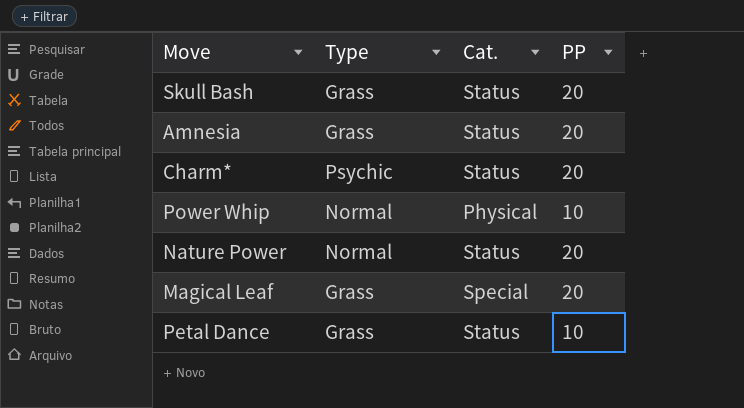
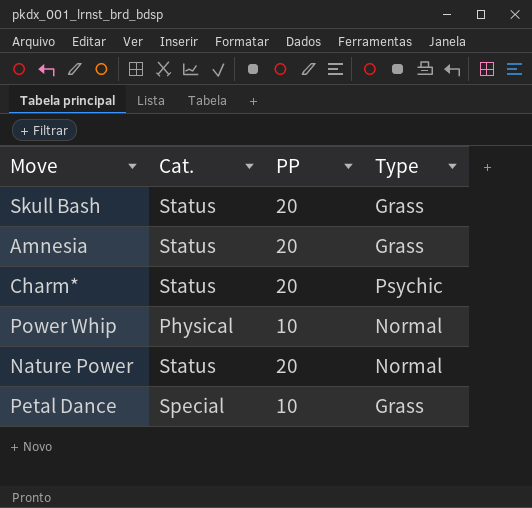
column Type | position: 2 -> 4
row Magical Leaf: Grass | Special | 20 -> none
Petal Dance | Cat.: Status -> Special

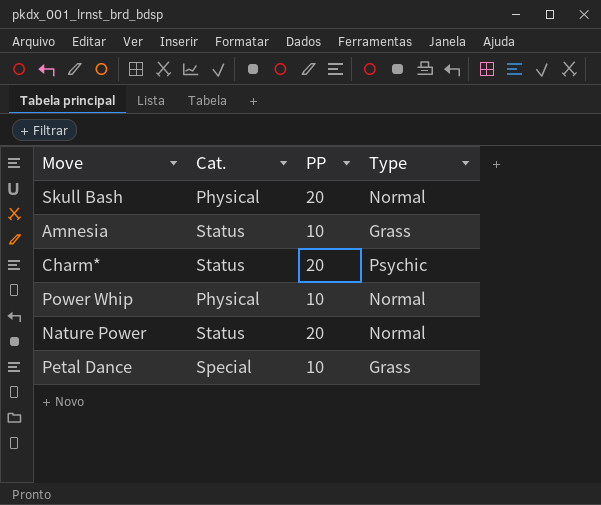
Skull Bash | Cat.: Status -> Physical
Skull Bash | Type: Grass -> Normal
Amnesia | PP: 20 -> 10

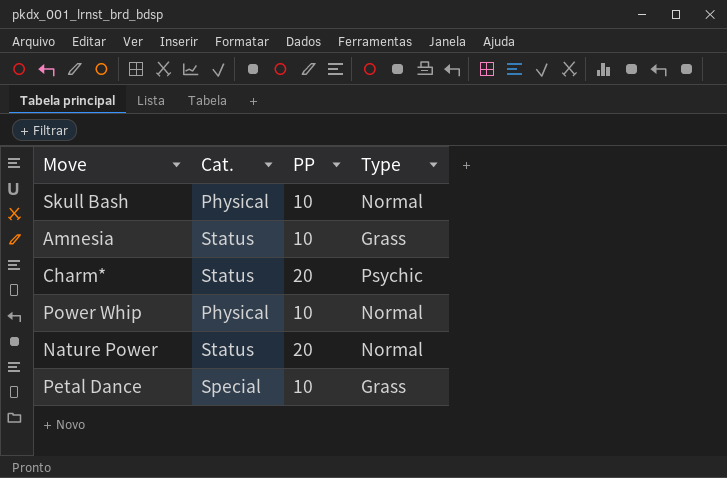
Skull Bash | PP: 20 -> 10

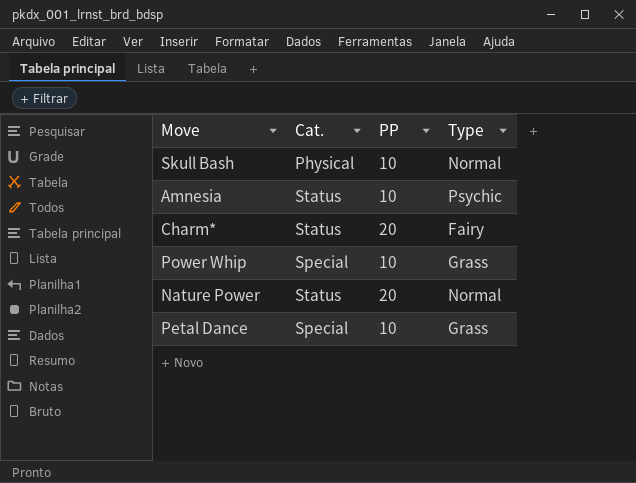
Amnesia | Type: Grass -> Psychic
Charm* | Type: Psychic -> Fairy
Power Whip | Cat.: Physical -> Special
Power Whip | Type: Normal -> Grass

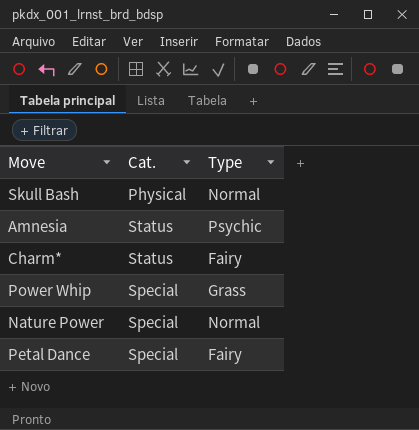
column PP | position: 3 -> none
Nature Power | Cat.: Status -> Special
Petal Dance | Type: Grass -> Fairy

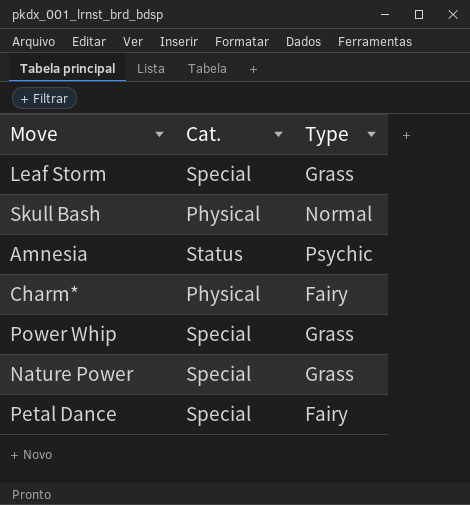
row Leaf Storm: none -> Special | Grass
Charm* | Cat.: Status -> Physical
Nature Power | Type: Normal -> Grass

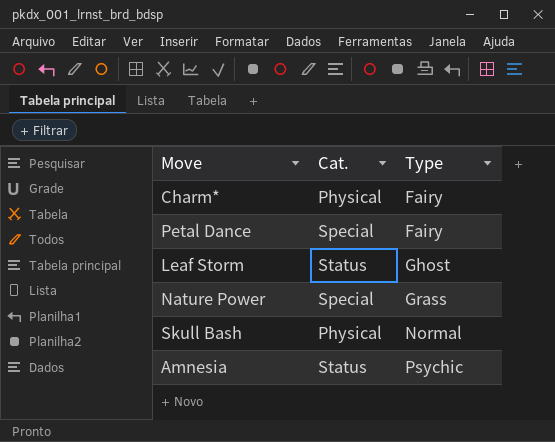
row order: none -> Type ascending
row Power Whip: Special | Grass -> none
Leaf Storm | Cat.: Special -> Status
Leaf Storm | Type: Grass -> Ghost

